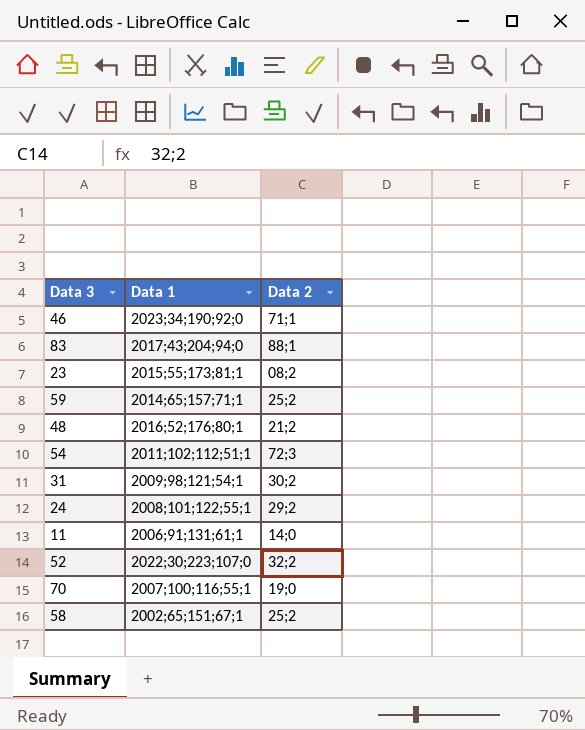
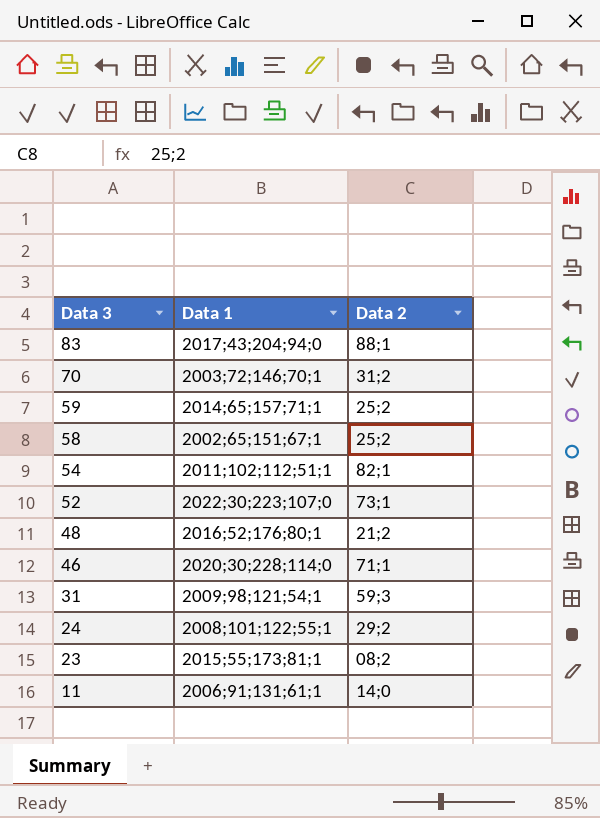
row order: none -> Data 3 descending
70 | Data 1: 2007;100;116;55;1 -> 2003;72;146;70;1
70 | Data 2: 19;0 -> 31;2
54 | Data 2: 72;3 -> 82;1
52 | Data 2: 32;2 -> 73;1
46 | Data 1: 2023;34;190;92;0 -> 2020;30;228;114;0
31 | Data 2: 30;2 -> 59;3

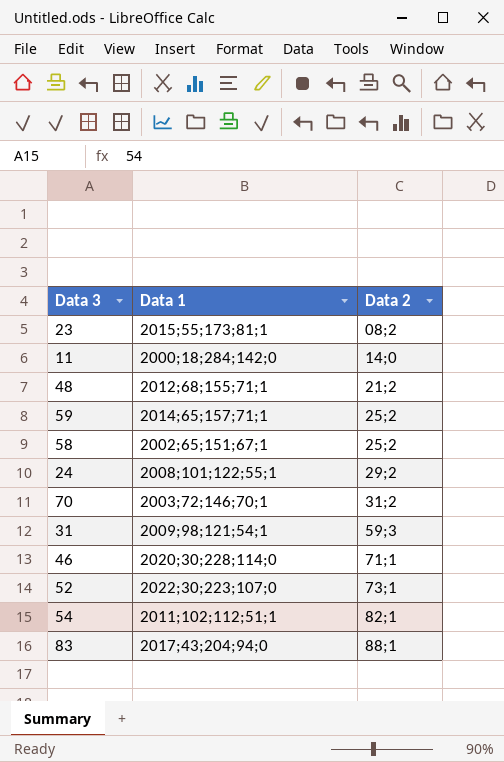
row order: Data 3 descending -> Data 2 ascending
11 | Data 1: 2006;91;131;61;1 -> 2000;18;284;142;0
48 | Data 1: 2016;52;176;80;1 -> 2012;68;155;71;1

